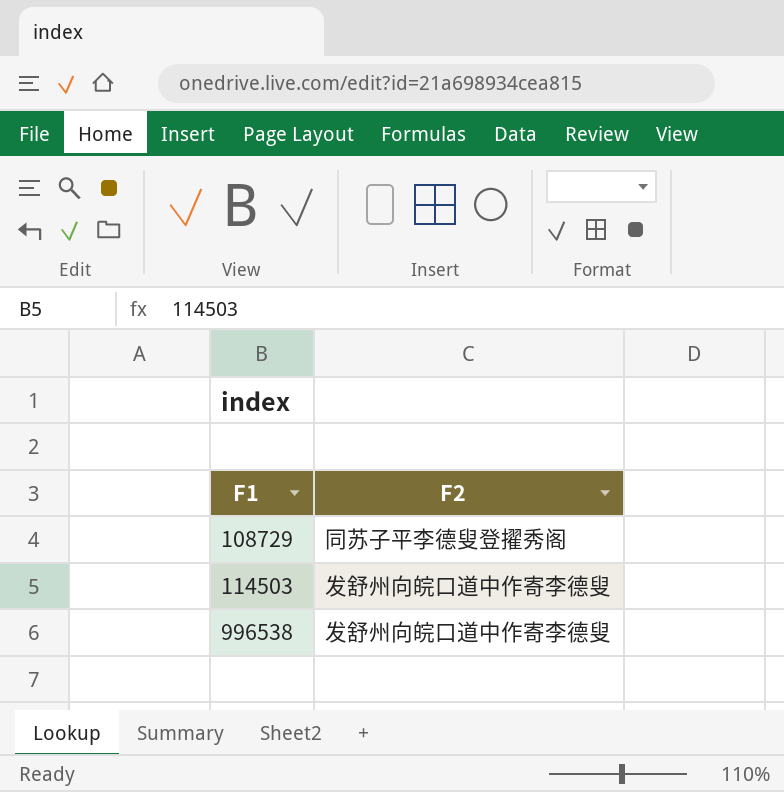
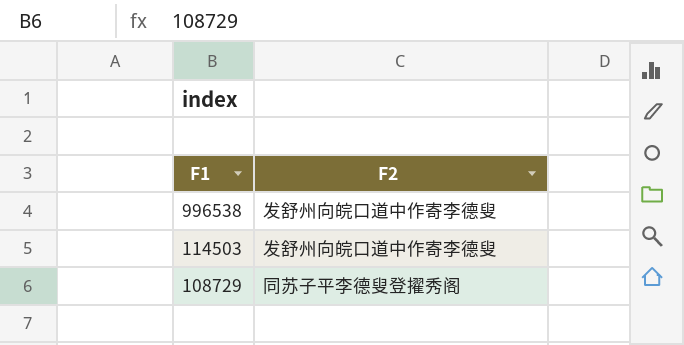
row order: F1 ascending -> F1 descending

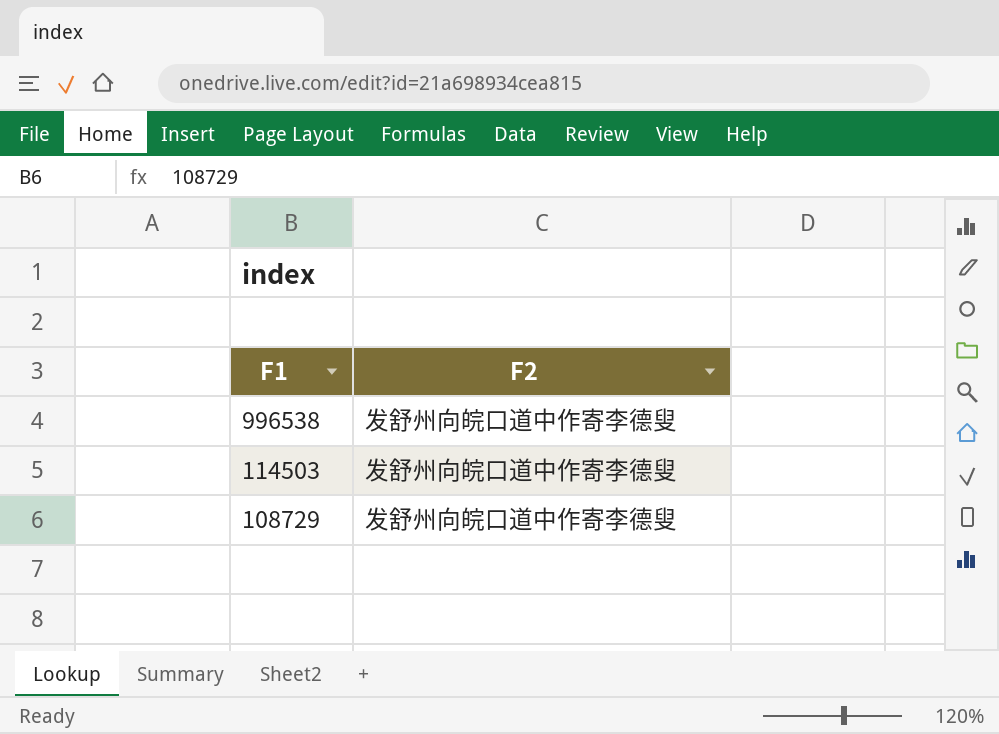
108729 | F2: 同苏子平李德叟登擢秀阁 -> 发舒州向皖口道中作寄李德叟

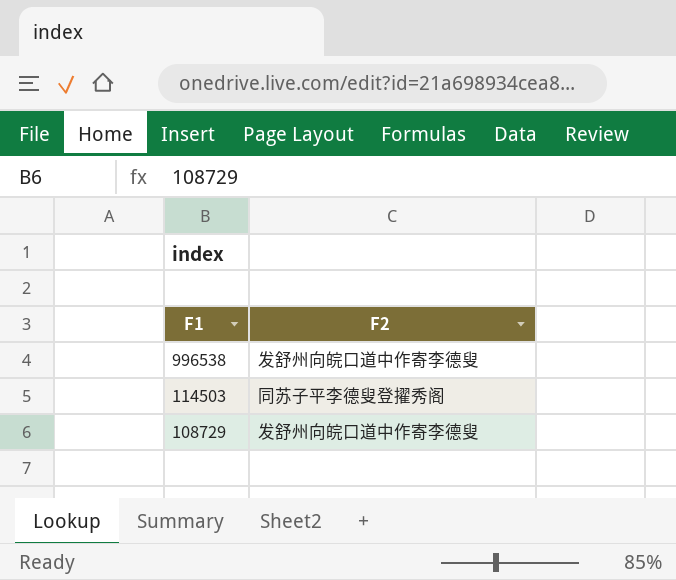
114503 | F2: 发舒州向皖口道中作寄李德叟 -> 同苏子平李德叟登擢秀阁

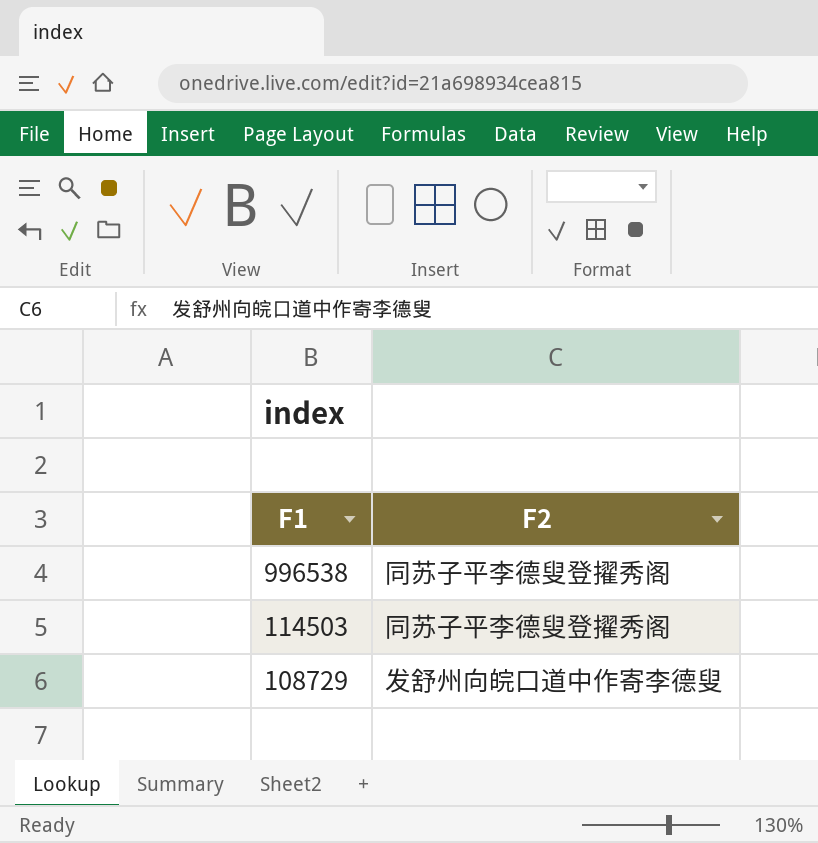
996538 | F2: 发舒州向皖口道中作寄李德叟 -> 同苏子平李德叟登擢秀阁

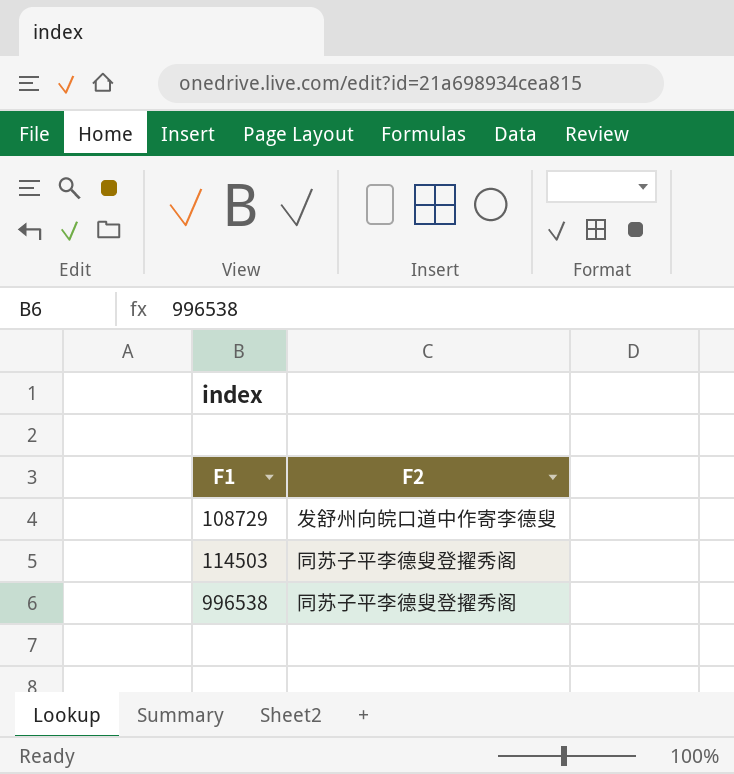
row order: F1 descending -> F1 ascending

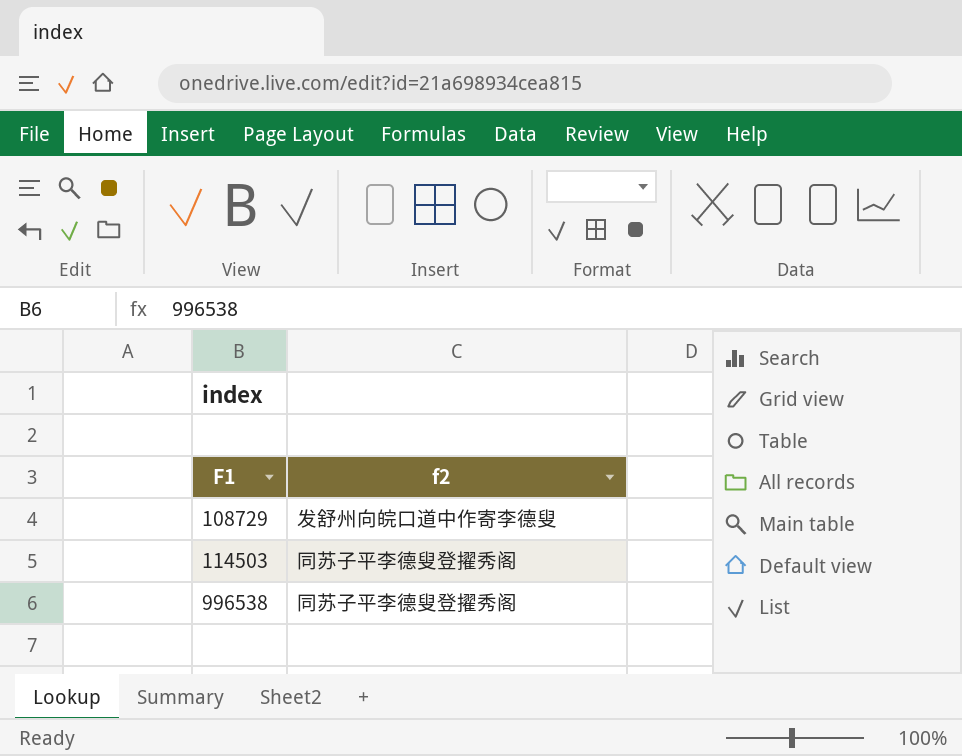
column name: F2 -> f2

